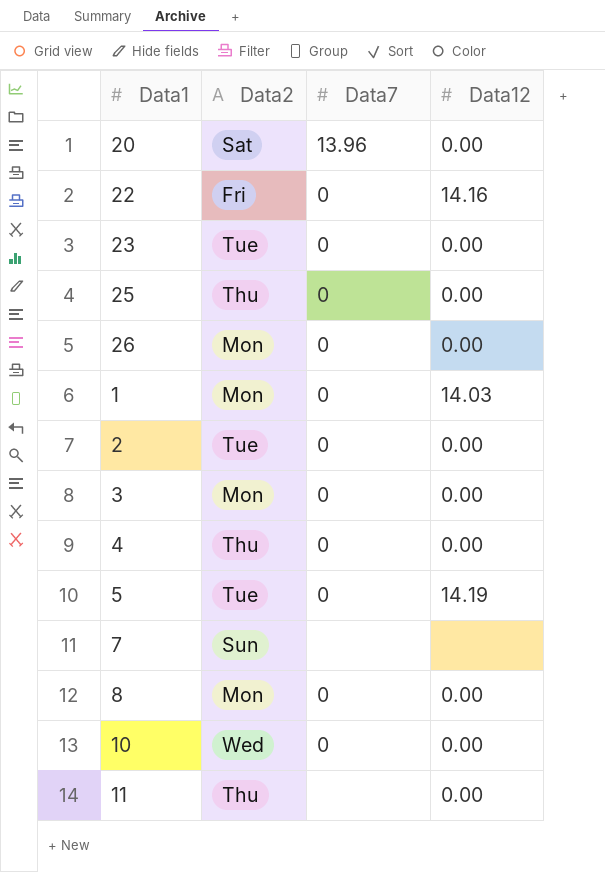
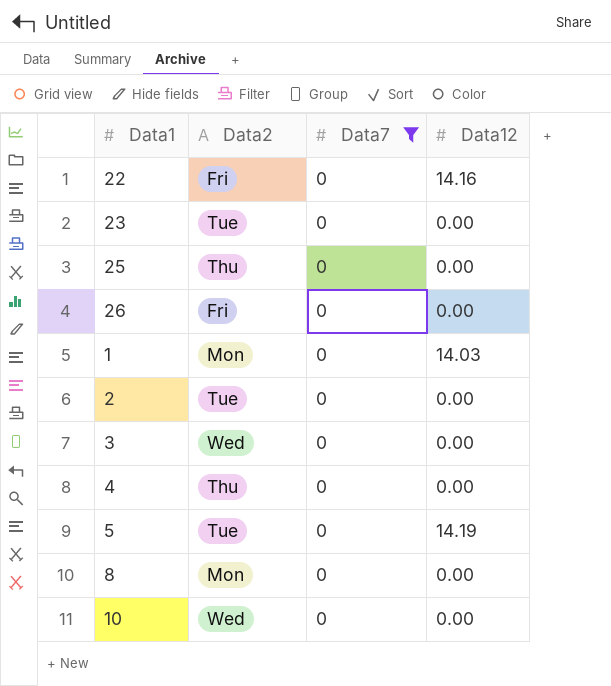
filter: none -> Data7 = 0
26 | Data2: Mon -> Fri
3 | Data2: Mon -> Wed

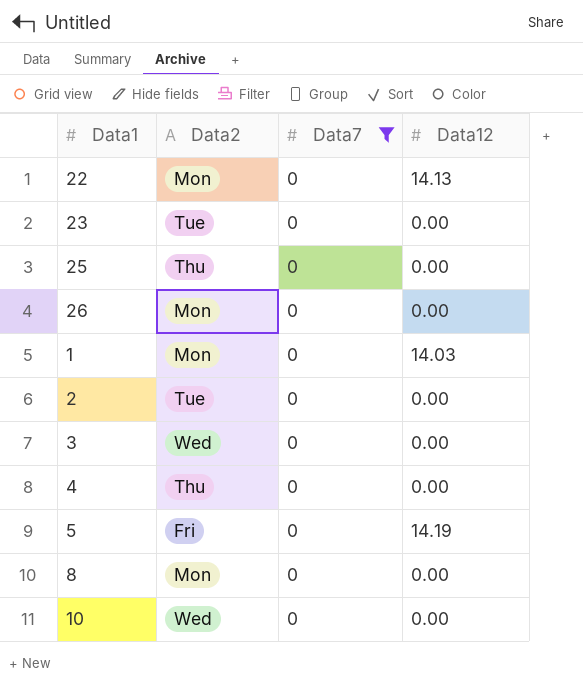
22 | Data2: Fri -> Mon
22 | Data12: 14.16 -> 14.13
26 | Data2: Fri -> Mon
5 | Data2: Tue -> Fri

